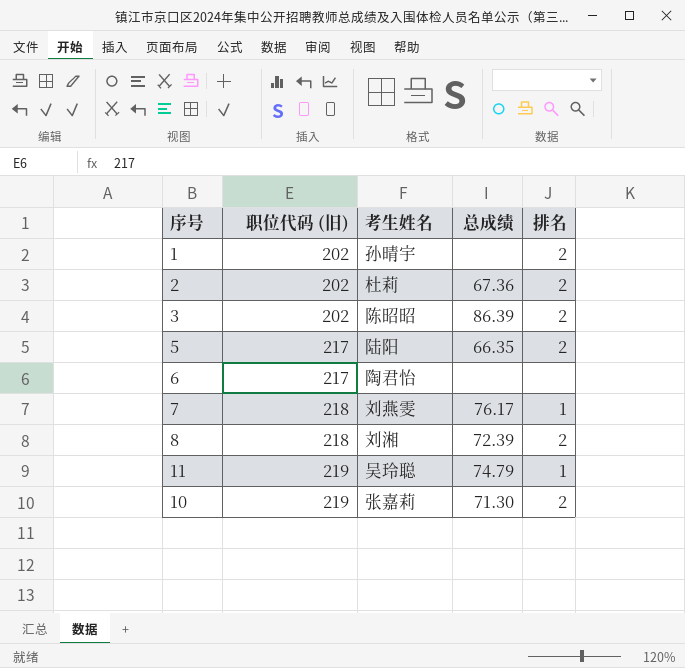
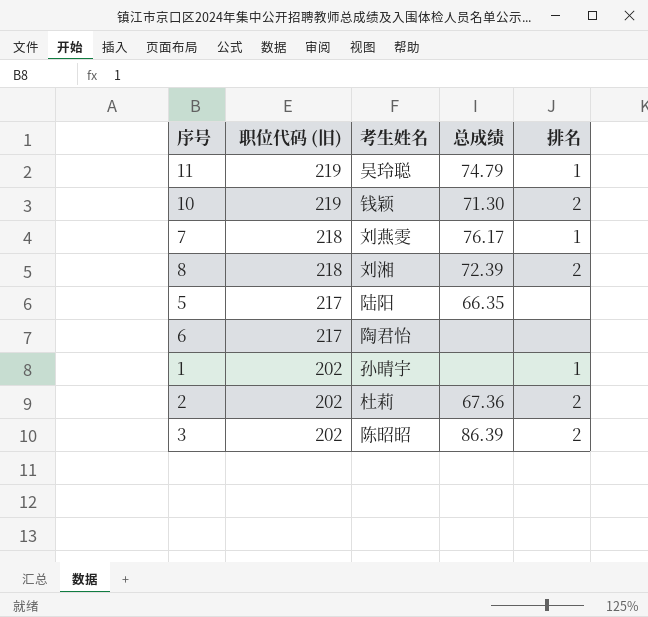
row order: 职位代码 (旧) ascending -> 职位代码 (旧) descending
10 | 考生姓名: 张嘉莉 -> 钱颖
5 | 排名: 2 -> none
1 | 排名: 2 -> 1

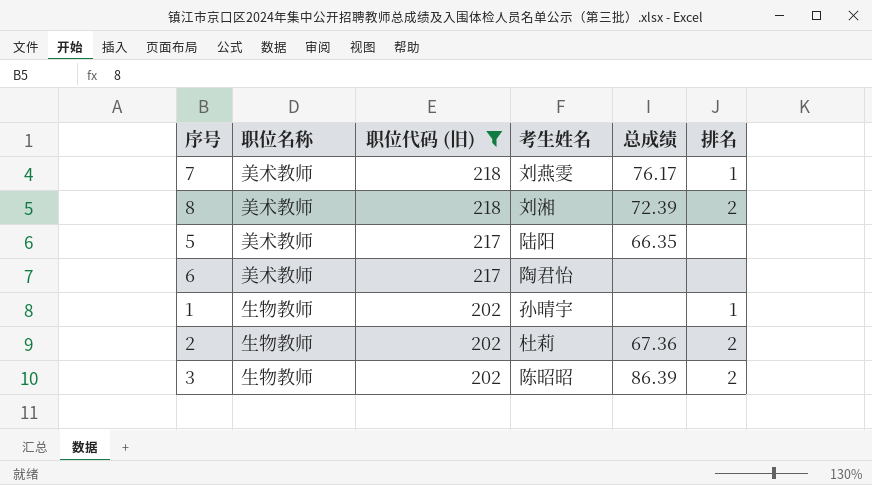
filter: none -> 职位代码 (旧) != 219
column 职位名称 | position: none -> 2

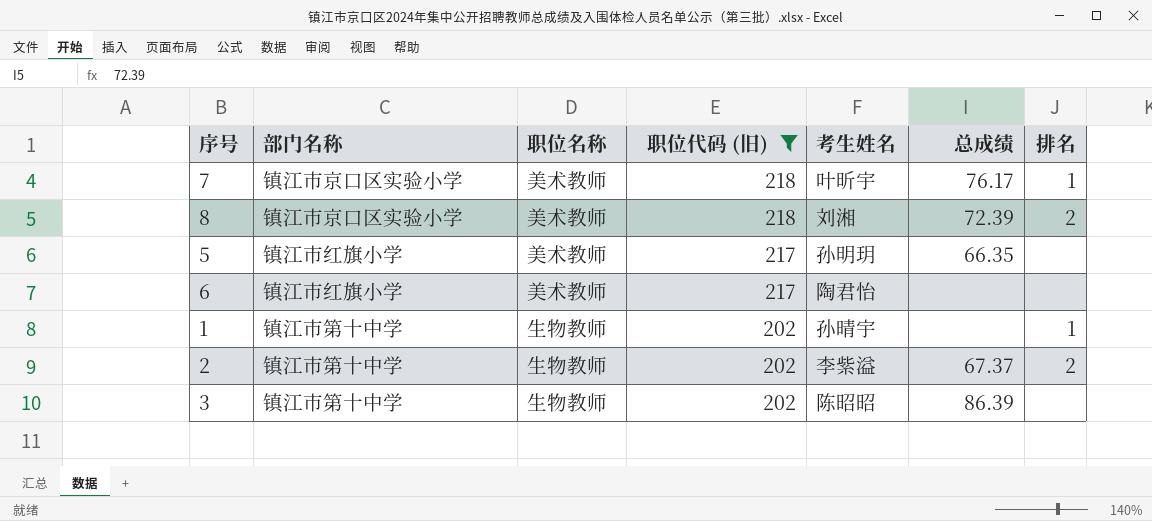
column 部门名称 | position: none -> 2
7 | 考生姓名: 刘燕雯 -> 叶昕宇
5 | 考生姓名: 陆阳 -> 孙明玥
2 | 考生姓名: 杜莉 -> 李紫溢
2 | 总成绩: 67.36 -> 67.37
3 | 排名: 2 -> none

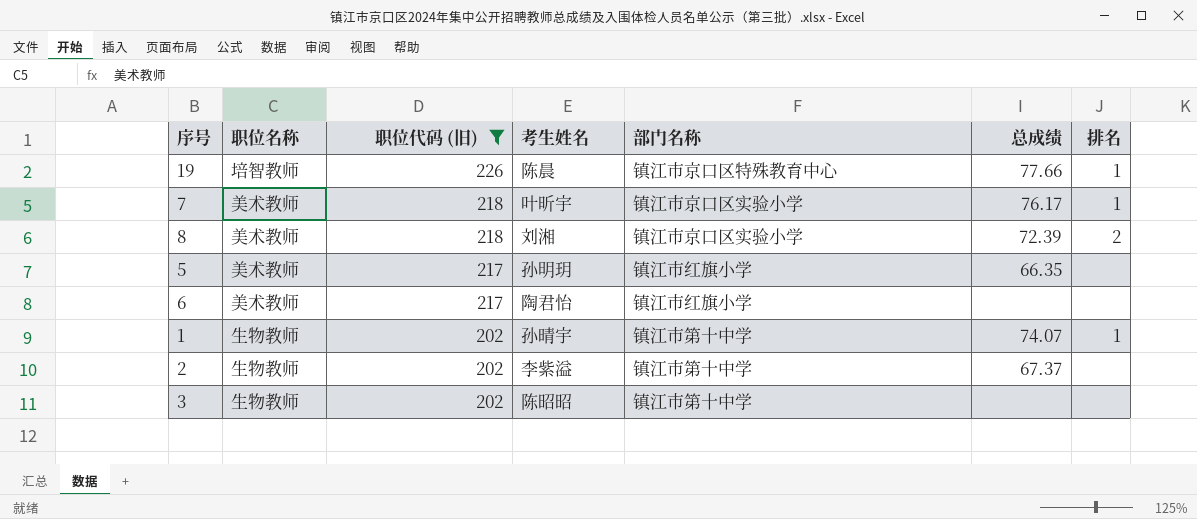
column 部门名称 | position: 2 -> 5
row 19: none -> 培智教师 | 226 | 陈晨 | 镇江市京口区特殊教育中心 | 77.66 | 1
1 | 总成绩: none -> 74.07
2 | 排名: 2 -> none
3 | 总成绩: 86.39 -> none

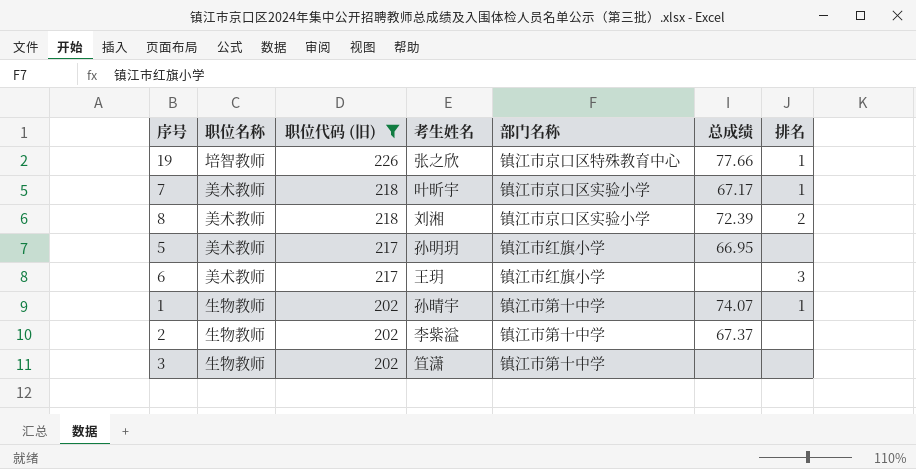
19 | 考生姓名: 陈晨 -> 张之欣
7 | 总成绩: 76.17 -> 67.17
5 | 总成绩: 66.35 -> 66.95
6 | 考生姓名: 陶君怡 -> 王玥
6 | 排名: none -> 3
3 | 考生姓名: 陈昭昭 -> 笪潇

